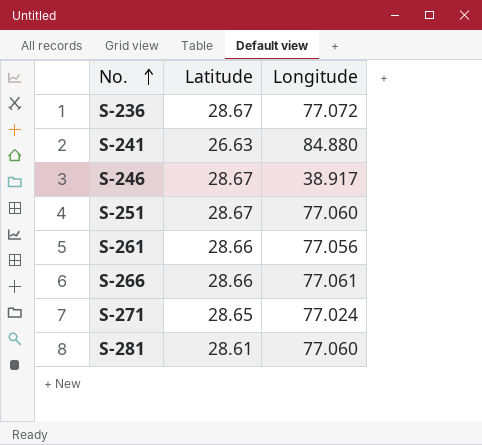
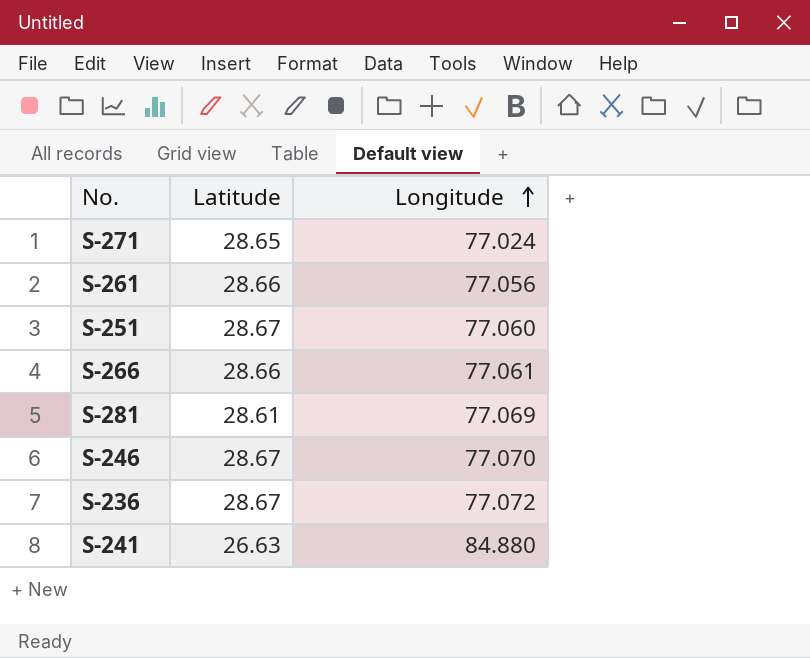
row order: No. ascending -> Longitude ascending
S-281 | Longitude: 77.060 -> 77.069
S-246 | Longitude: 38.917 -> 77.070

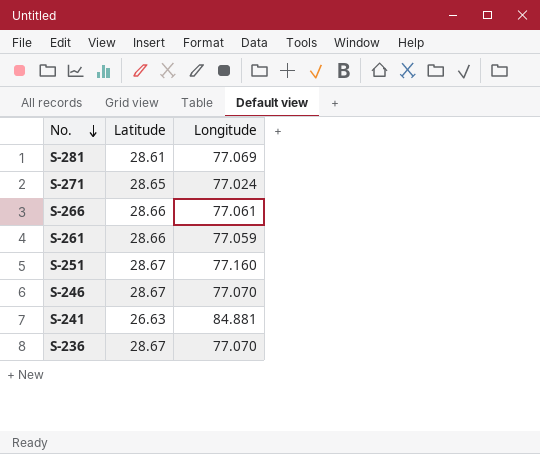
row order: Longitude ascending -> No. descending
S-261 | Longitude: 77.056 -> 77.059
S-251 | Longitude: 77.060 -> 77.160
S-241 | Longitude: 84.880 -> 84.881
S-236 | Longitude: 77.072 -> 77.070

